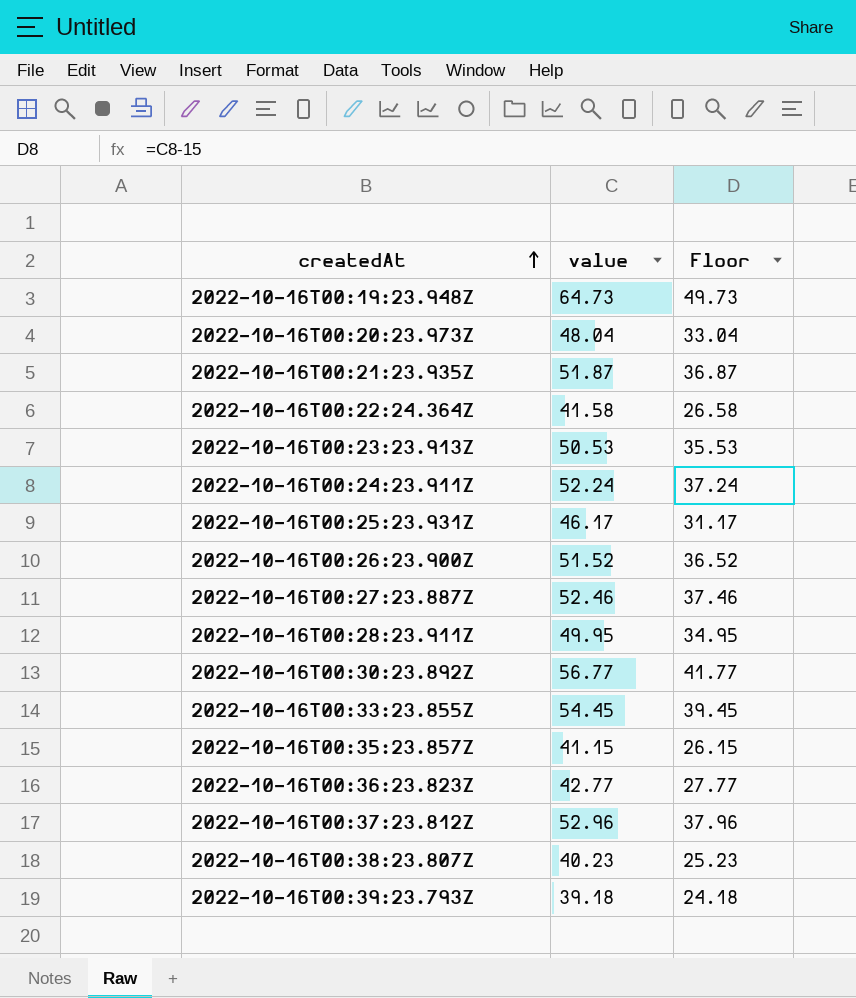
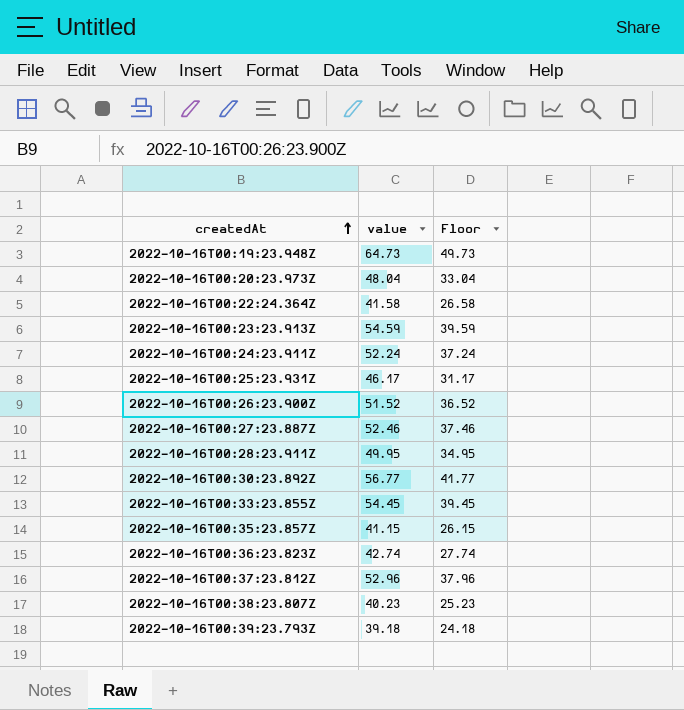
row 2022-10-16T00:21:23.935Z: 51.87 | 36.87 -> none
2022-10-16T00:23:23.913Z | value: 50.53 -> 54.59
2022-10-16T00:23:23.913Z | Floor: 35.53 -> 39.59
2022-10-16T00:36:23.823Z | value: 42.77 -> 42.74
2022-10-16T00:36:23.823Z | Floor: 27.77 -> 27.74

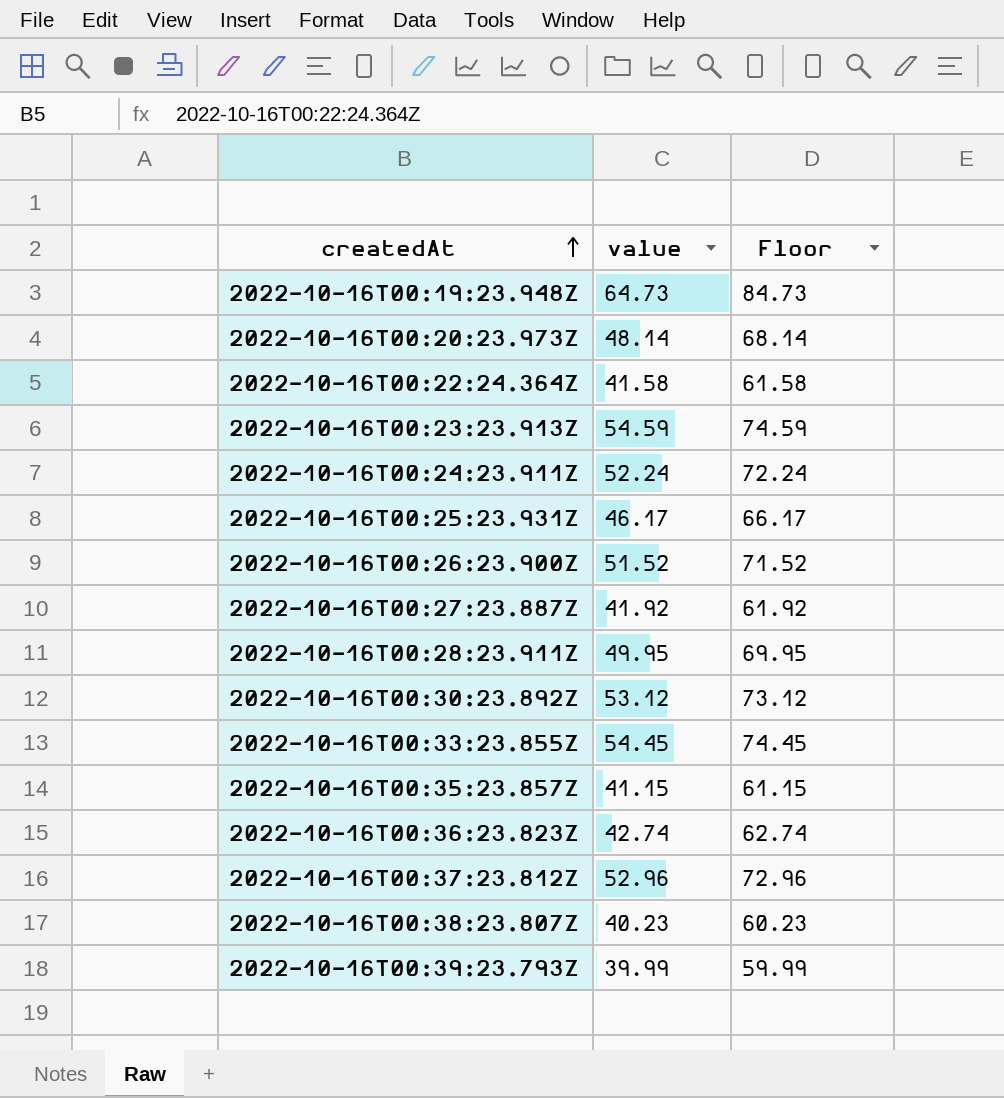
column Floor | formula: [value] - 15 -> [value] + 20
2022-10-16T00:20:23.973Z | value: 48.04 -> 48.14
2022-10-16T00:27:23.887Z | value: 52.46 -> 41.92
2022-10-16T00:30:23.892Z | value: 56.77 -> 53.12
2022-10-16T00:39:23.793Z | value: 39.18 -> 39.99

